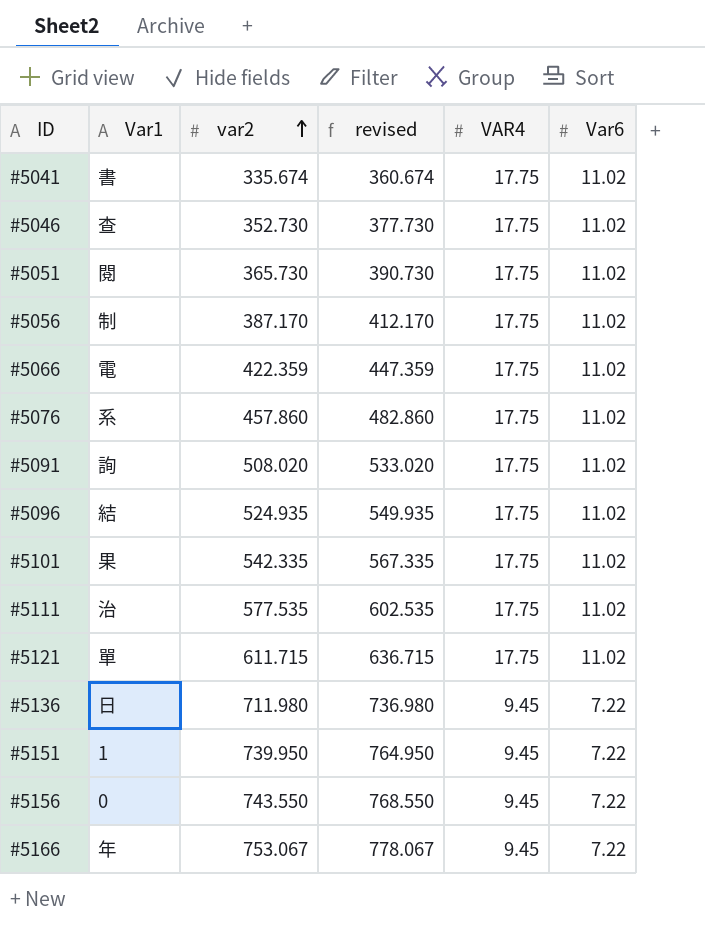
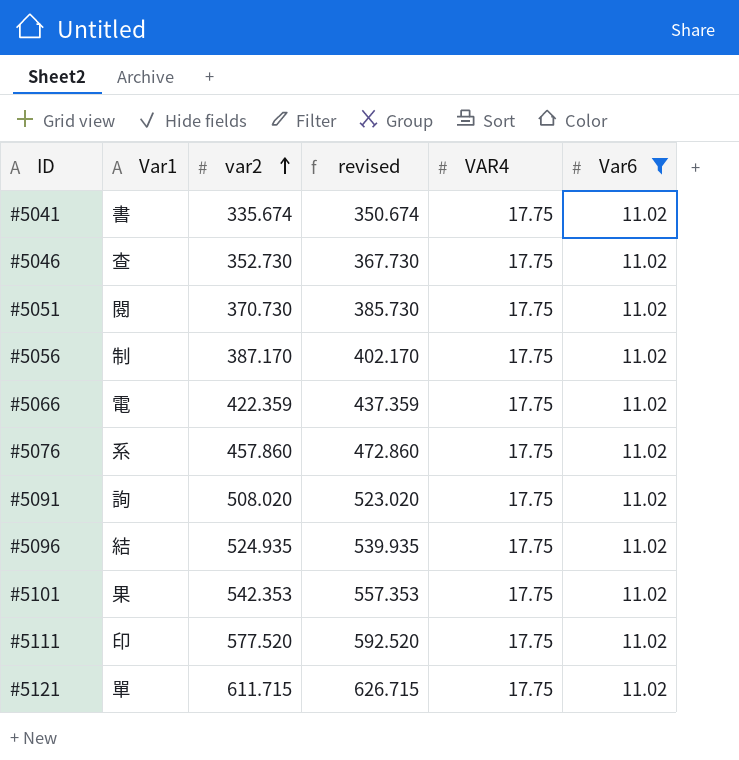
filter: none -> Var6 = 11.02
column revised | formula: [var2] + 25 -> [var2] + 15
#5051 | var2: 365.730 -> 370.730
#5101 | var2: 542.335 -> 542.353
#5111 | Var1: 治 -> 印
#5111 | var2: 577.535 -> 577.520

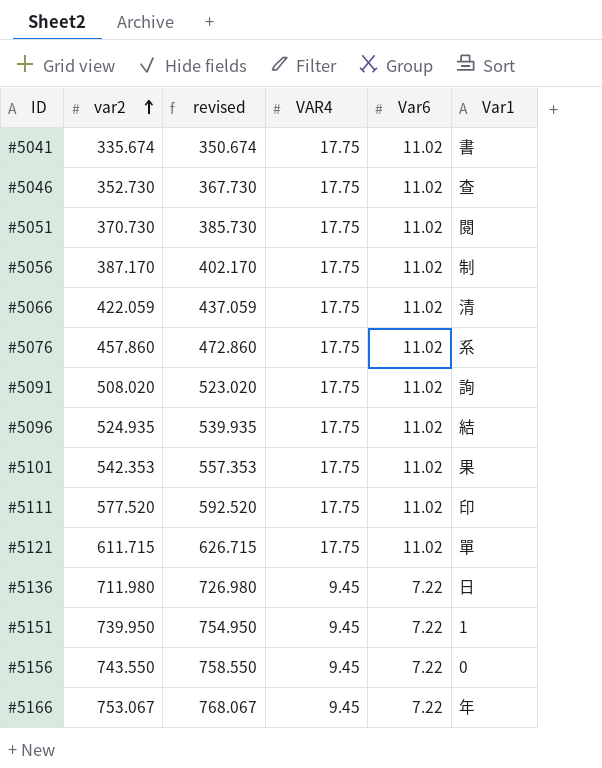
filter: Var6 = 11.02 -> none
column Var1 | position: 2 -> 6
#5066 | var2: 422.359 -> 422.059
#5066 | revised: 437.359 -> 437.059
#5066 | Var1: 電 -> 清

